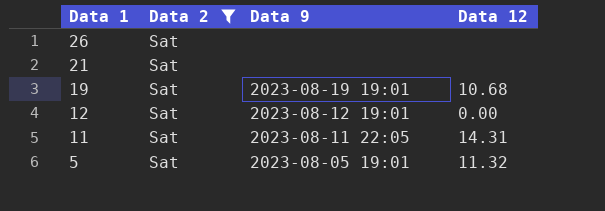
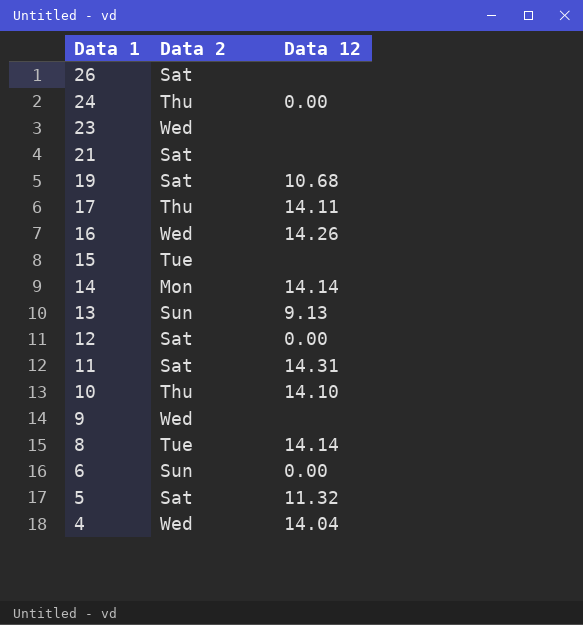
filter: Data 2 = Sat -> none
column Data 9 | position: 3 -> none

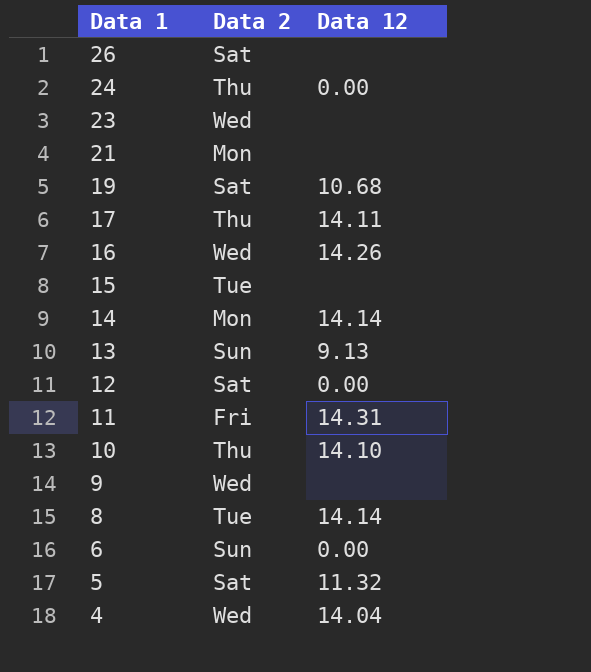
21 | Data 2: Sat -> Mon
11 | Data 2: Sat -> Fri

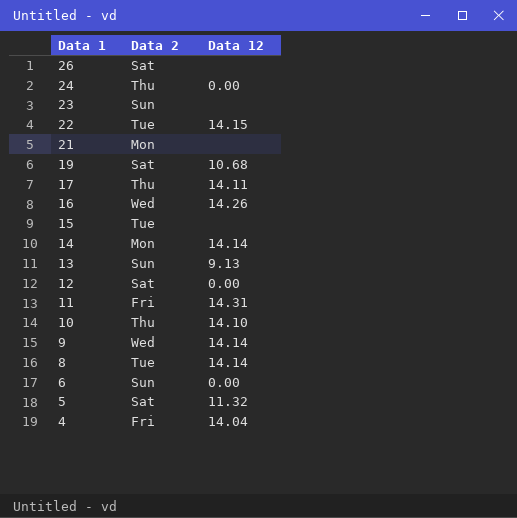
23 | Data 2: Wed -> Sun
row 22: none -> Tue | 14.15
9 | Data 12: none -> 14.14
4 | Data 2: Wed -> Fri

